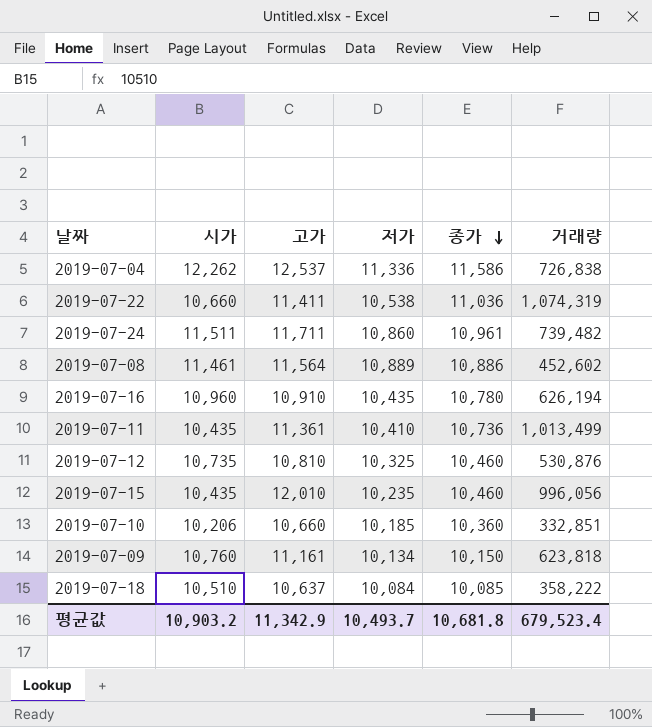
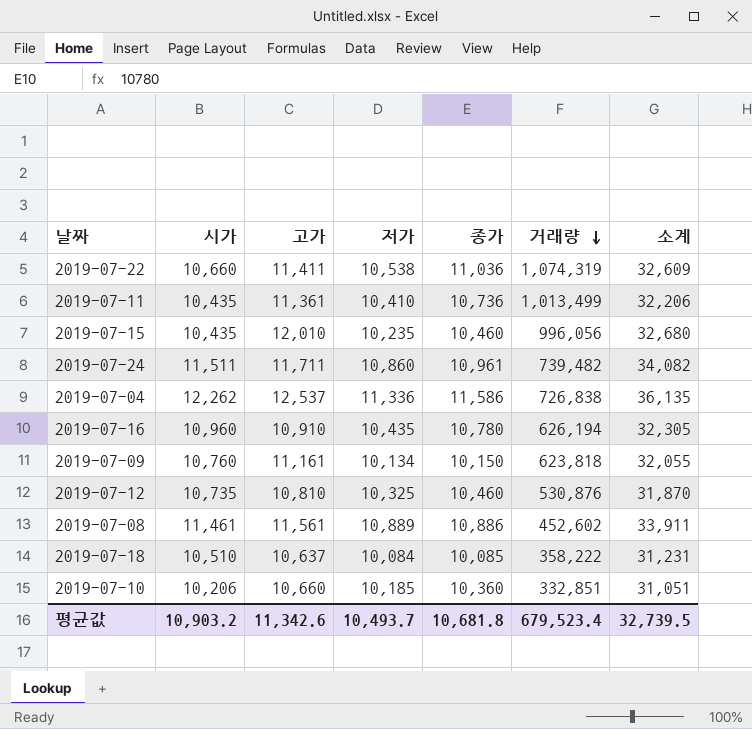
row order: 종가 descending -> 거래량 descending
column 소계 | formula: none -> [시가] + [고가] + [저가]
2019-07-08 | 고가: 11,564 -> 11,561
평균값 | 고가: 11,342.9 -> 11,342.6

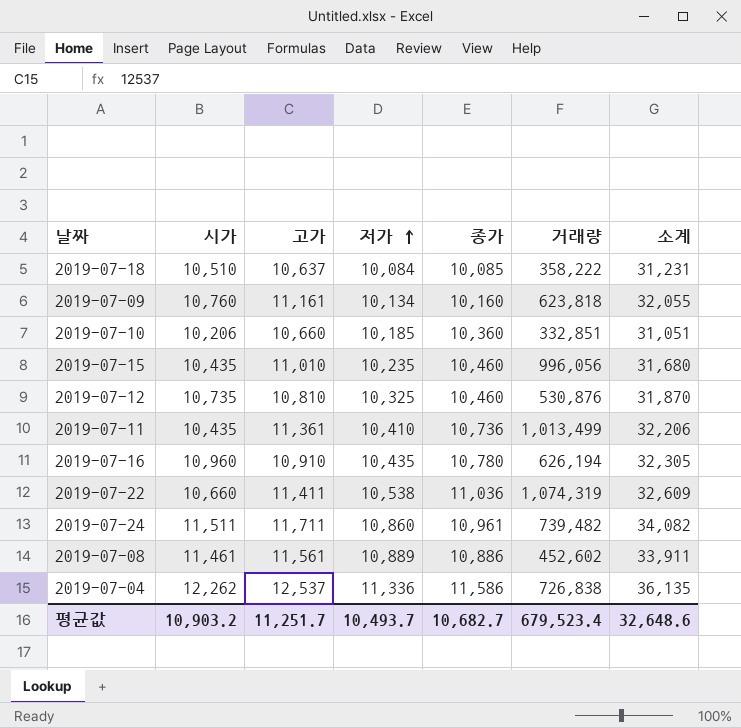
row order: 거래량 descending -> 저가 ascending
2019-07-09 | 종가: 10,150 -> 10,160
2019-07-15 | 고가: 12,010 -> 11,010
2019-07-15 | 소계: 32,680 -> 31,680
평균값 | 고가: 11,342.6 -> 11,251.7
평균값 | 종가: 10,681.8 -> 10,682.7
평균값 | 소계: 32,739.5 -> 32,648.6

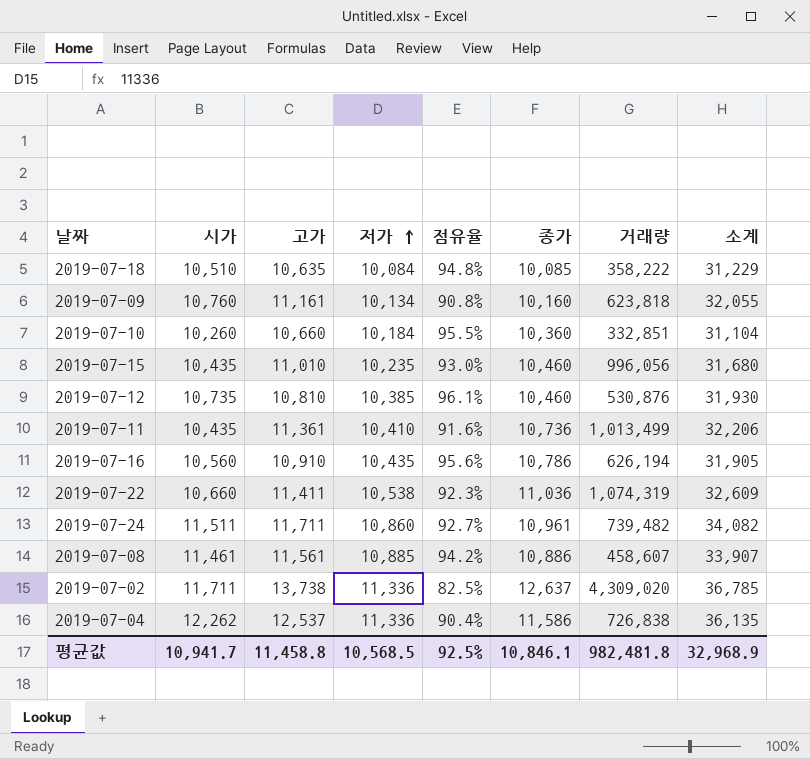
column 점유율 | formula: none -> [저가] / [고가]
2019-07-18 | 고가: 10,637 -> 10,635
2019-07-18 | 소계: 31,231 -> 31,229
2019-07-10 | 시가: 10,206 -> 10,260
2019-07-10 | 저가: 10,185 -> 10,184
2019-07-10 | 소계: 31,051 -> 31,104
2019-07-12 | 저가: 10,325 -> 10,385
2019-07-12 | 소계: 31,870 -> 31,930
2019-07-16 | 시가: 10,960 -> 10,560
2019-07-16 | 종가: 10,780 -> 10,786
2019-07-16 | 소계: 32,305 -> 31,905
2019-07-08 | 저가: 10,889 -> 10,885
2019-07-08 | 거래량: 452,602 -> 458,607
2019-07-08 | 소계: 33,911 -> 33,907
row 2019-07-02: none -> 11,711 | 13,738 | 11,336 | 82.5% | 12,637 | 4,309,020 | 36,785
평균값 | 시가: 10,903.2 -> 10,941.7
평균값 | 고가: 11,251.7 -> 11,458.8
평균값 | 저가: 10,493.7 -> 10,568.5
평균값 | 종가: 10,682.7 -> 10,846.1
평균값 | 거래량: 679,523.4 -> 982,481.8
평균값 | 소계: 32,648.6 -> 32,968.9

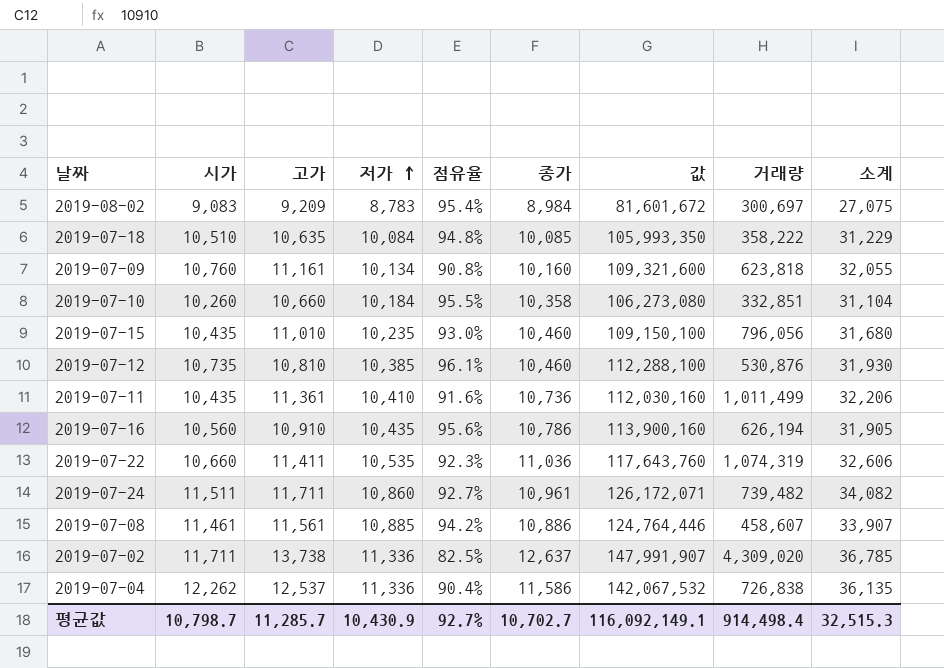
column 값 | formula: none -> [시가] * [종가]
row 2019-08-02: none -> 9,083 | 9,209 | 8,783 | 95.4% | 8,984 | 81,601,672 | 300,697 | 27,075
2019-07-10 | 종가: 10,360 -> 10,358
2019-07-15 | 거래량: 996,056 -> 796,056
2019-07-11 | 거래량: 1,013,499 -> 1,011,499
2019-07-22 | 저가: 10,538 -> 10,535
2019-07-22 | 소계: 32,609 -> 32,606
평균값 | 시가: 10,941.7 -> 10,798.7
평균값 | 고가: 11,458.8 -> 11,285.7
평균값 | 저가: 10,568.5 -> 10,430.9
평균값 | 점유율: 92.5% -> 92.7%
평균값 | 종가: 10,846.1 -> 10,702.7
평균값 | 거래량: 982,481.8 -> 914,498.4
평균값 | 소계: 32,968.9 -> 32,515.3

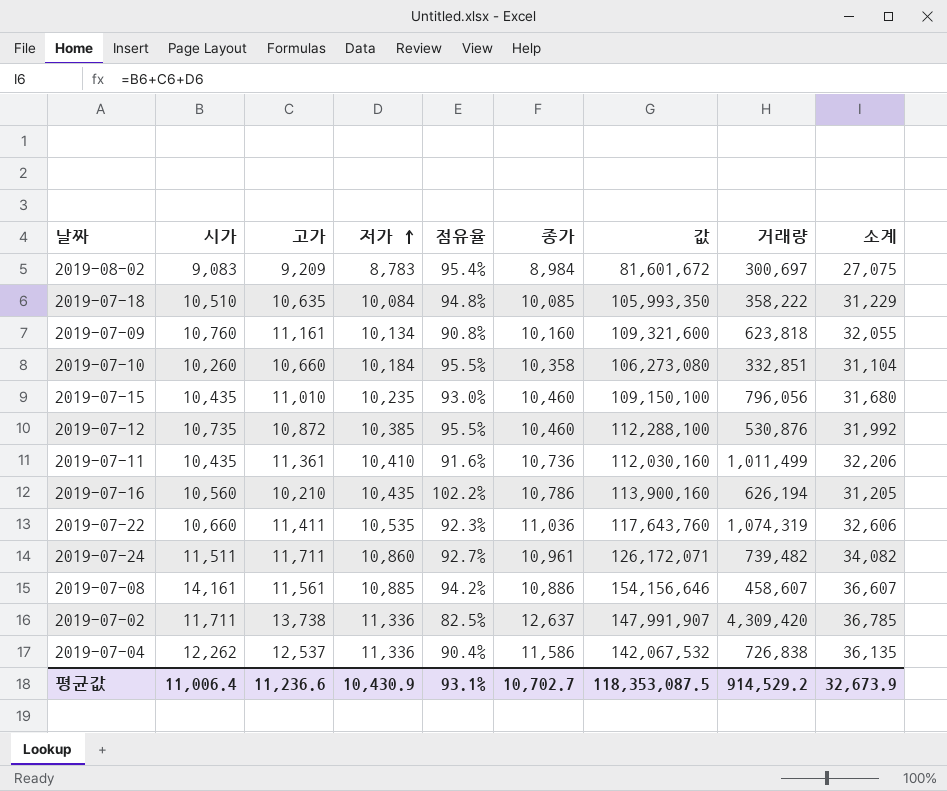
2019-07-12 | 고가: 10,810 -> 10,872
2019-07-12 | 점유율: 96.1% -> 95.5%
2019-07-12 | 소계: 31,930 -> 31,992
2019-07-16 | 고가: 10,910 -> 10,210
2019-07-16 | 점유율: 95.6% -> 102.2%
2019-07-16 | 소계: 31,905 -> 31,205
2019-07-08 | 시가: 11,461 -> 14,161
2019-07-08 | 값: 124,764,446 -> 154,156,646
2019-07-08 | 소계: 33,907 -> 36,607
2019-07-02 | 거래량: 4,309,020 -> 4,309,420
평균값 | 시가: 10,798.7 -> 11,006.4
평균값 | 고가: 11,285.7 -> 11,236.6
평균값 | 점유율: 92.7% -> 93.1%
평균값 | 값: 116,092,149.1 -> 118,353,087.5
평균값 | 거래량: 914,498.4 -> 914,529.2
평균값 | 소계: 32,515.3 -> 32,673.9

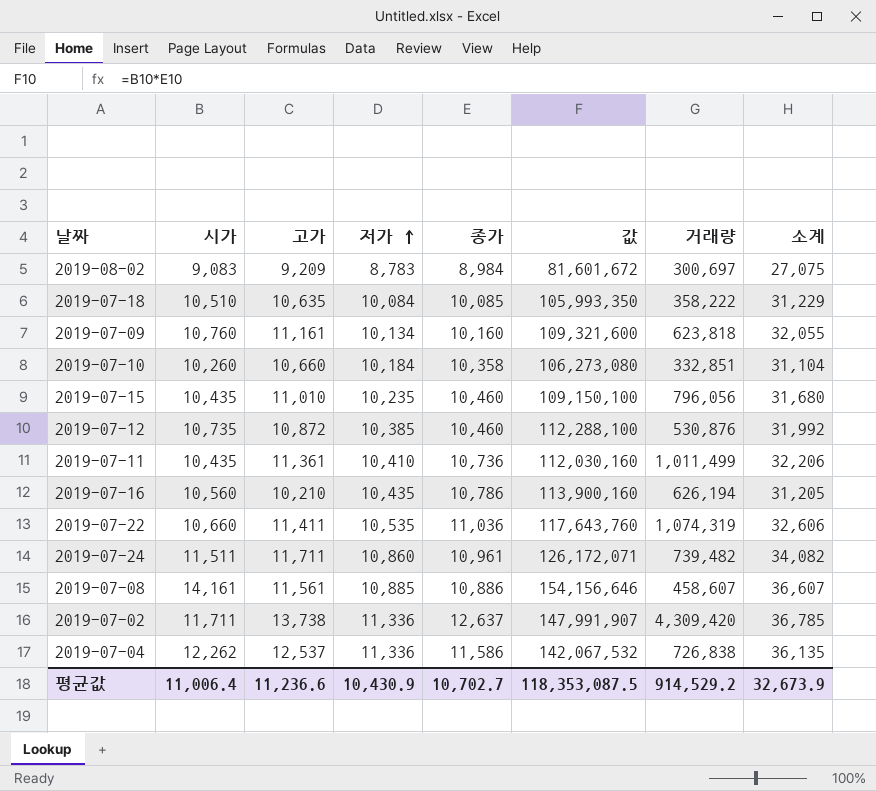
column 점유율 | formula: [저가] / [고가] -> none

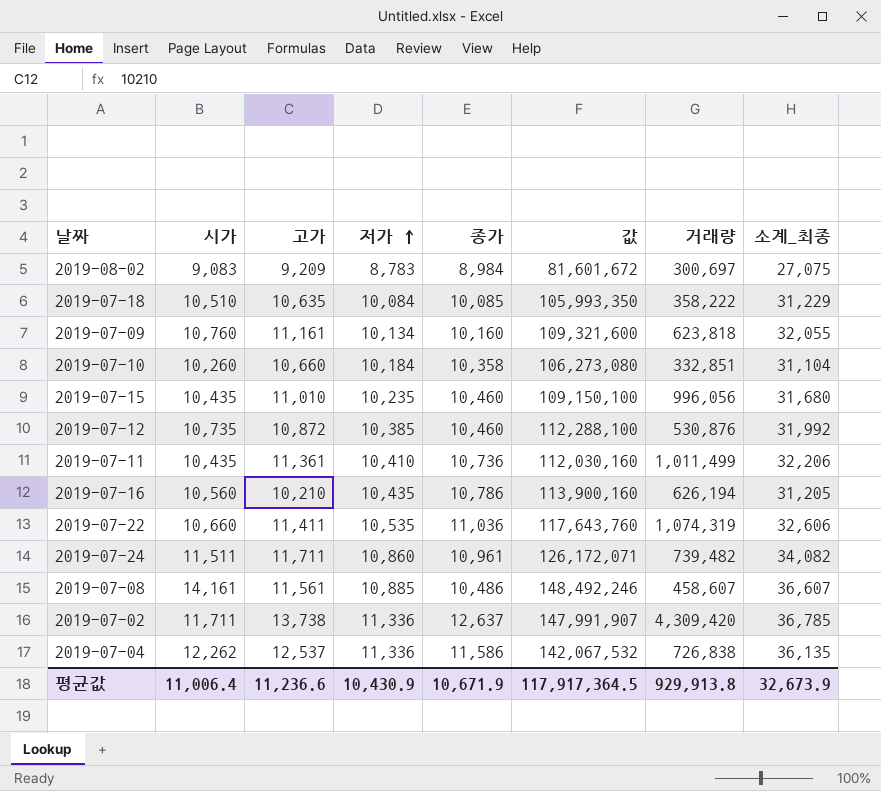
column name: 소계 -> 소계_최종
2019-07-15 | 거래량: 796,056 -> 996,056
2019-07-08 | 종가: 10,886 -> 10,486
2019-07-08 | 값: 154,156,646 -> 148,492,246
평균값 | 종가: 10,702.7 -> 10,671.9
평균값 | 값: 118,353,087.5 -> 117,917,364.5
평균값 | 거래량: 914,529.2 -> 929,913.8

